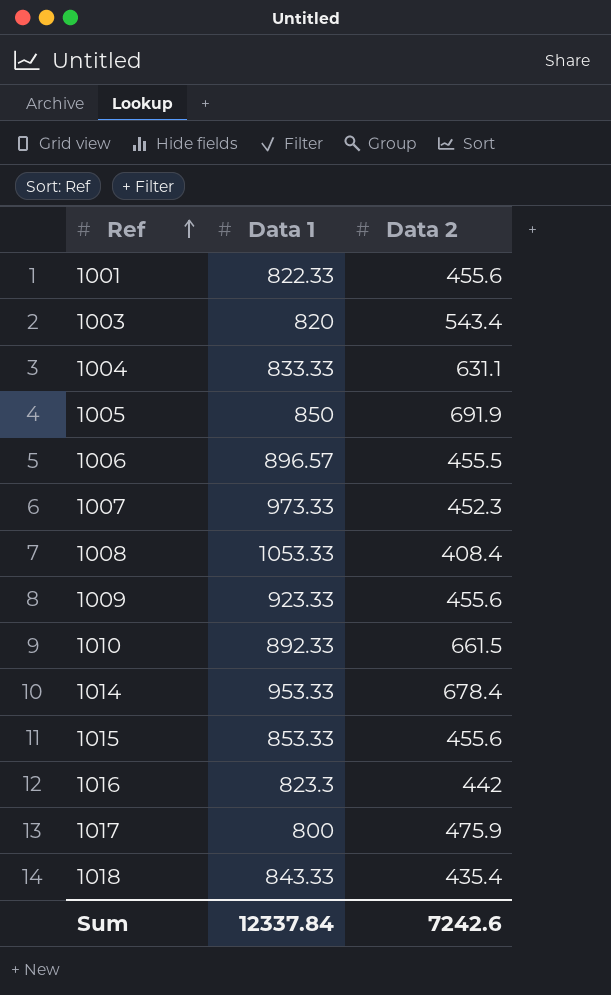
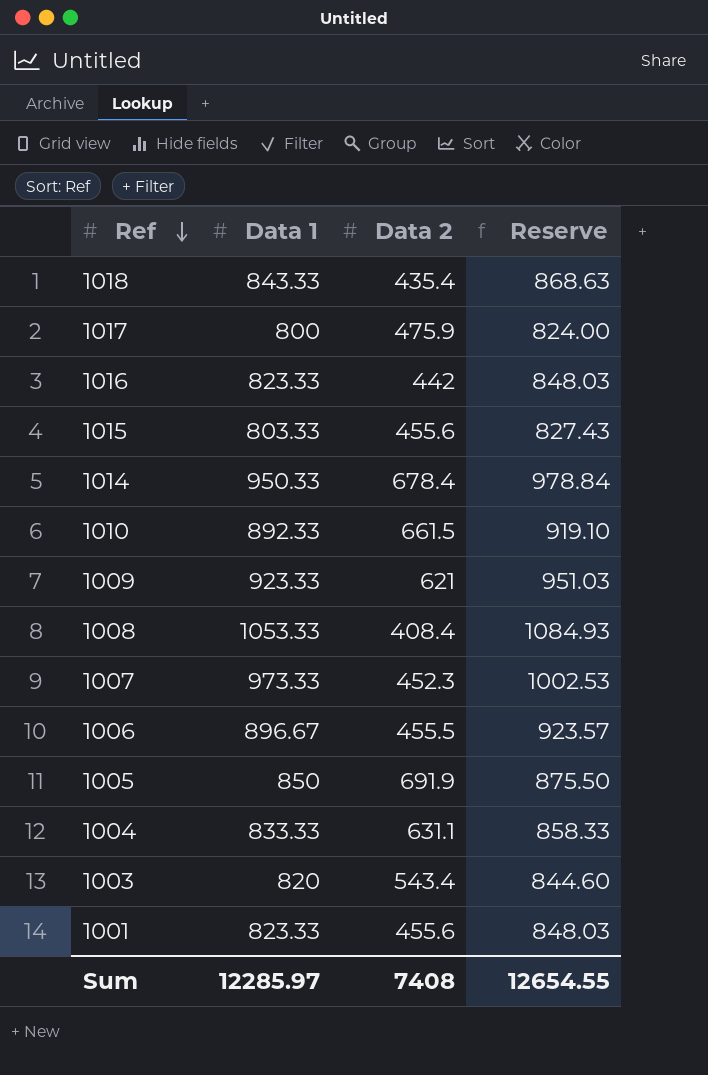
row order: Ref ascending -> Ref descending
column Reserve | formula: none -> [Data 1] * 1.03
1016 | Data 1: 823.3 -> 823.33
1015 | Data 1: 853.33 -> 803.33
1014 | Data 1: 953.33 -> 950.33
1009 | Data 2: 455.6 -> 621
1006 | Data 1: 896.57 -> 896.67
1001 | Data 1: 822.33 -> 823.33
Sum | Data 1: 12337.84 -> 12285.97
Sum | Data 2: 7242.6 -> 7408

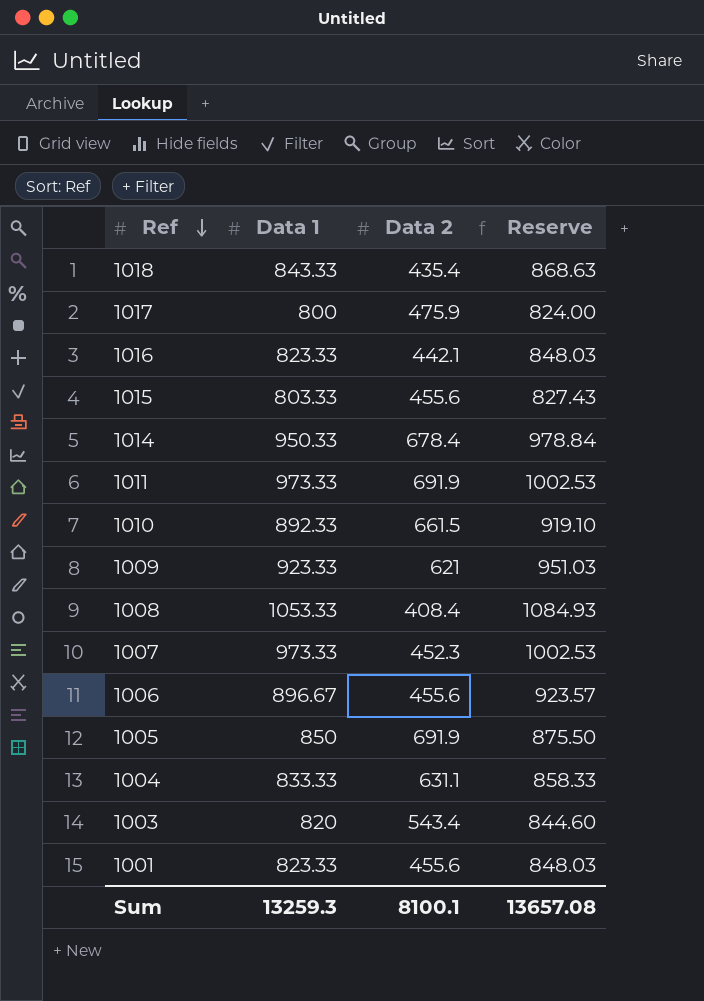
1016 | Data 2: 442 -> 442.1
row 1011: none -> 973.33 | 691.9 | 1002.53
1006 | Data 2: 455.5 -> 455.6
Sum | Data 1: 12285.97 -> 13259.3
Sum | Data 2: 7408 -> 8100.1
Sum | Reserve: 12654.55 -> 13657.08

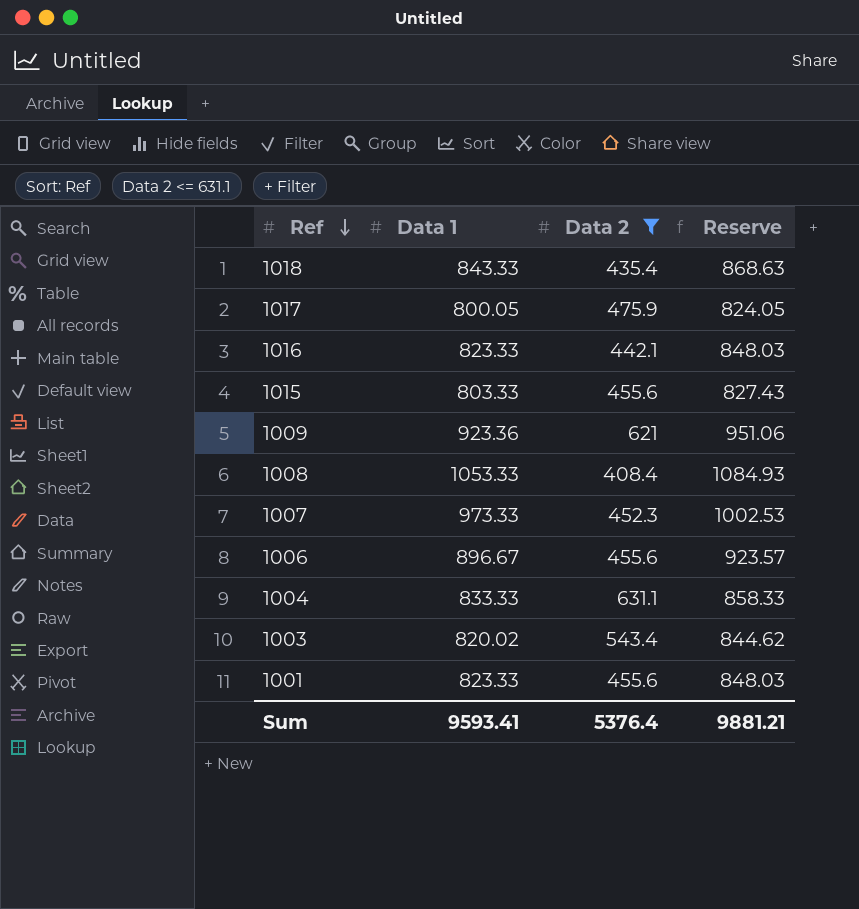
filter: none -> Data 2 <= 631.1
1017 | Data 1: 800 -> 800.05
1017 | Reserve: 824.00 -> 824.05
1009 | Data 1: 923.33 -> 923.36
1009 | Reserve: 951.03 -> 951.06
1003 | Data 1: 820 -> 820.02
1003 | Reserve: 844.60 -> 844.62
Sum | Data 1: 13259.3 -> 9593.41
Sum | Data 2: 8100.1 -> 5376.4
Sum | Reserve: 13657.08 -> 9881.21

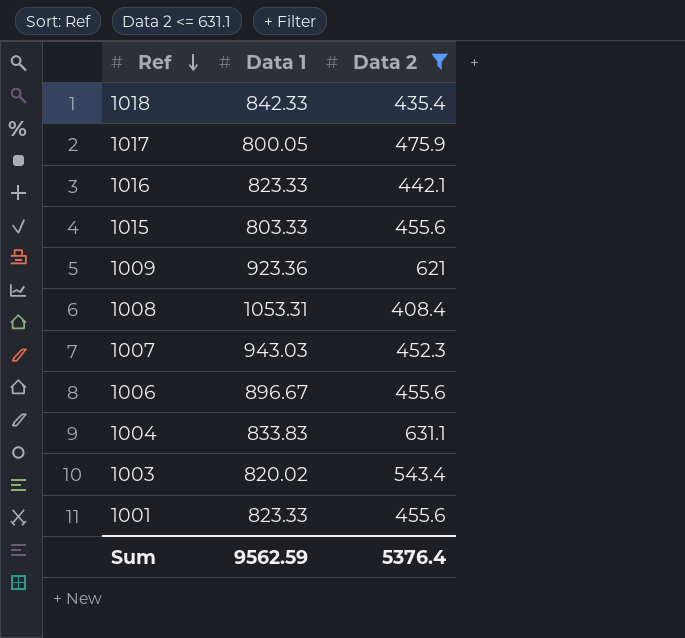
column Reserve | formula: [Data 1] * 1.03 -> none
1018 | Data 1: 843.33 -> 842.33
1008 | Data 1: 1053.33 -> 1053.31
1007 | Data 1: 973.33 -> 943.03
1004 | Data 1: 833.33 -> 833.83
Sum | Data 1: 9593.41 -> 9562.59

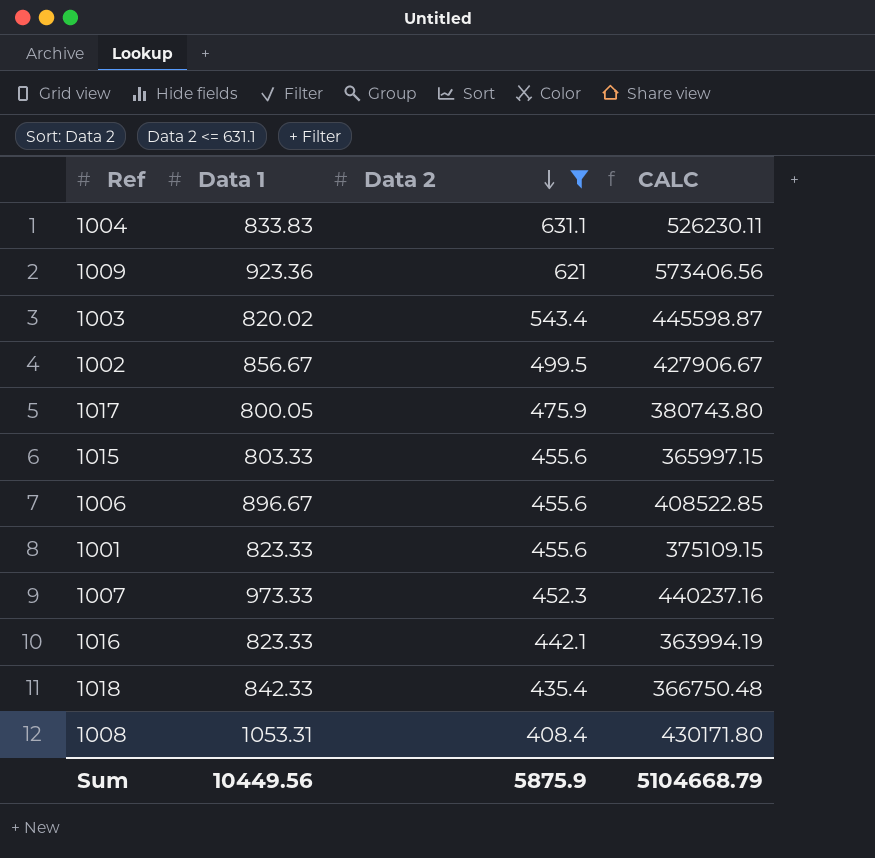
row order: Ref descending -> Data 2 descending
column CALC | formula: none -> [Data 1] * [Data 2]
row 1002: none -> 856.67 | 499.5 | 427906.67
1007 | Data 1: 943.03 -> 973.33
Sum | Data 1: 9562.59 -> 10449.56
Sum | Data 2: 5376.4 -> 5875.9

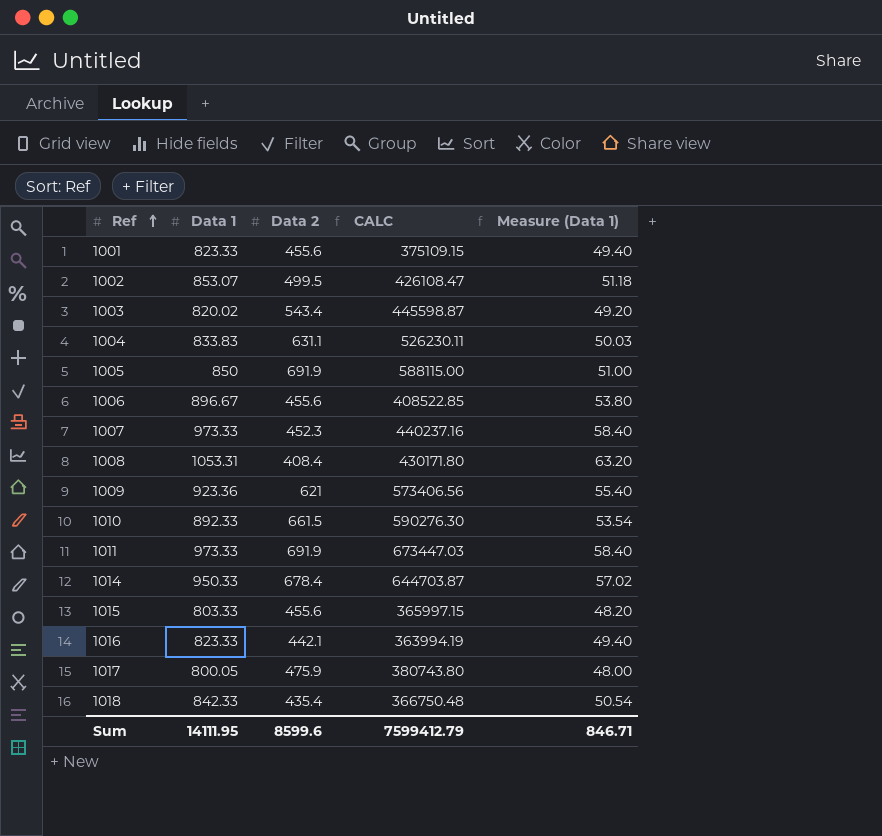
filter: Data 2 <= 631.1 -> none
row order: Data 2 descending -> Ref ascending
column Measure (Data 1) | formula: none -> [Data 1] * 0.06
1002 | Data 1: 856.67 -> 853.07
1002 | CALC: 427906.67 -> 426108.47
Sum | Data 1: 10449.56 -> 14111.95
Sum | Data 2: 5875.9 -> 8599.6
Sum | CALC: 5104668.79 -> 7599412.79

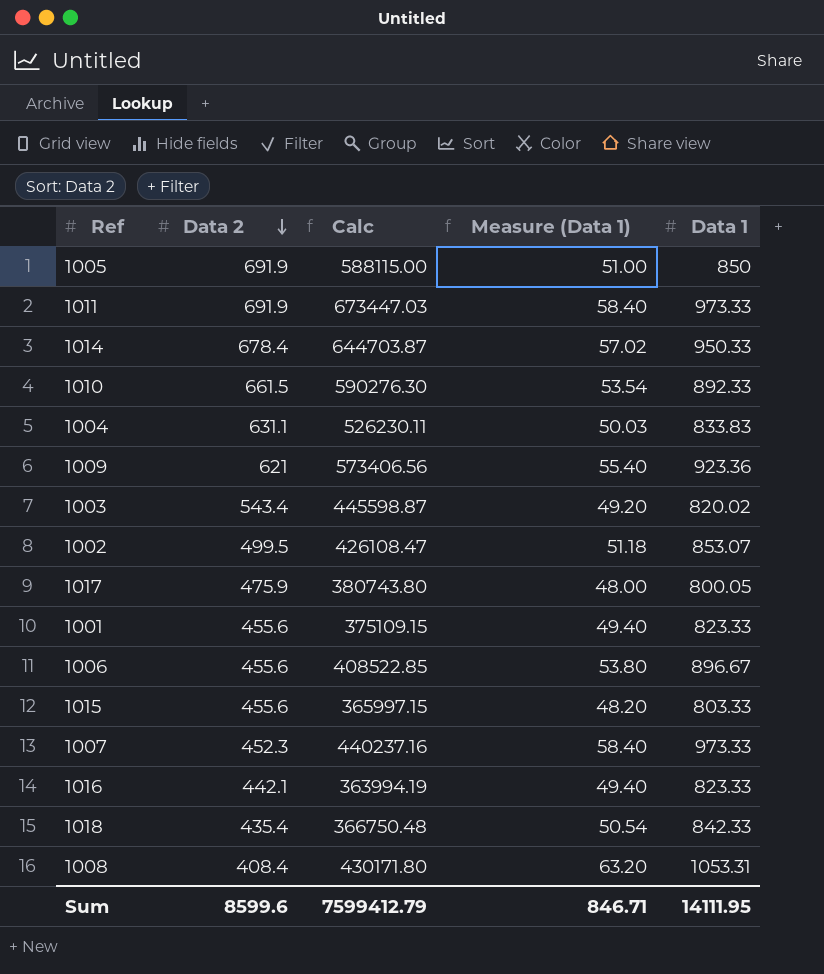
row order: Ref ascending -> Data 2 descending
column name: CALC -> Calc
column Data 1 | position: 2 -> 5

